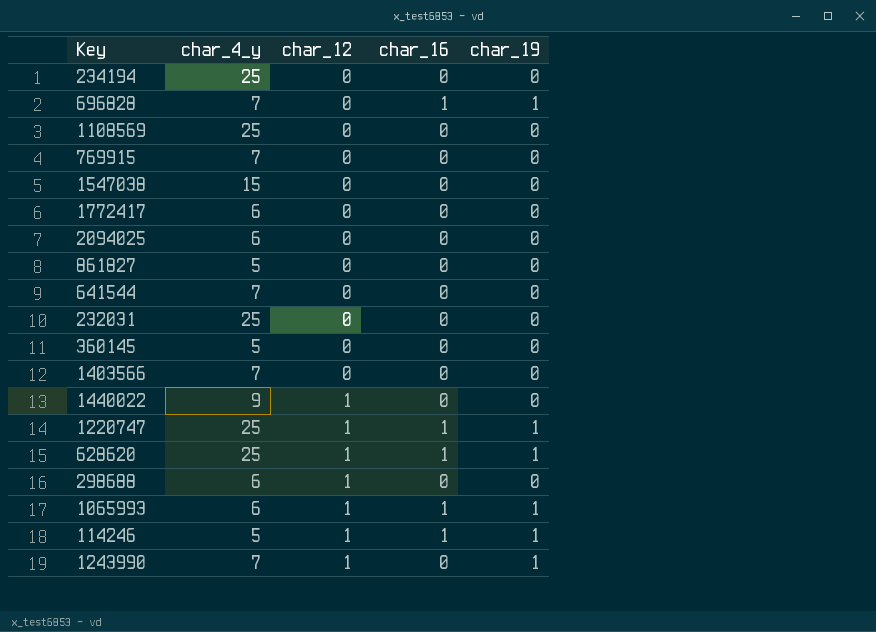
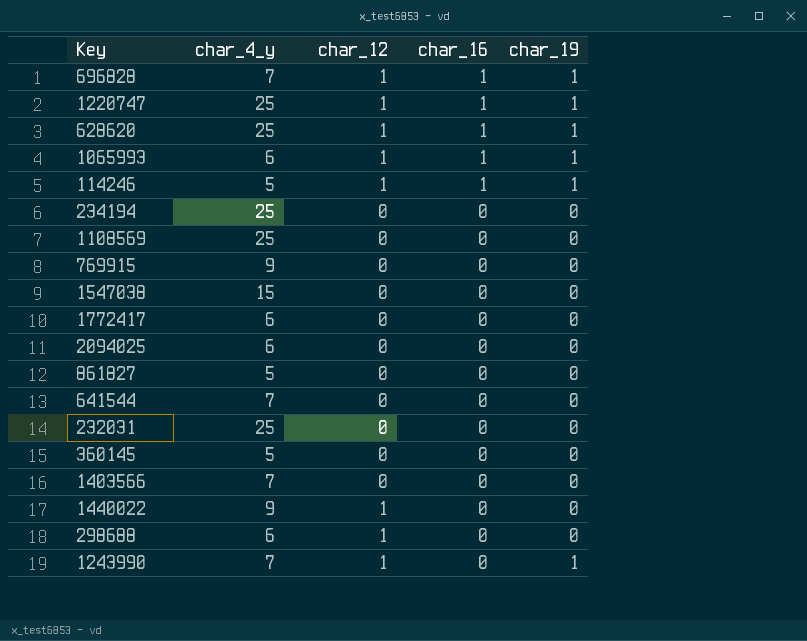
row order: char_12 ascending -> char_16 descending
696828 | char_12: 0 -> 1
769915 | char_4_y: 7 -> 9

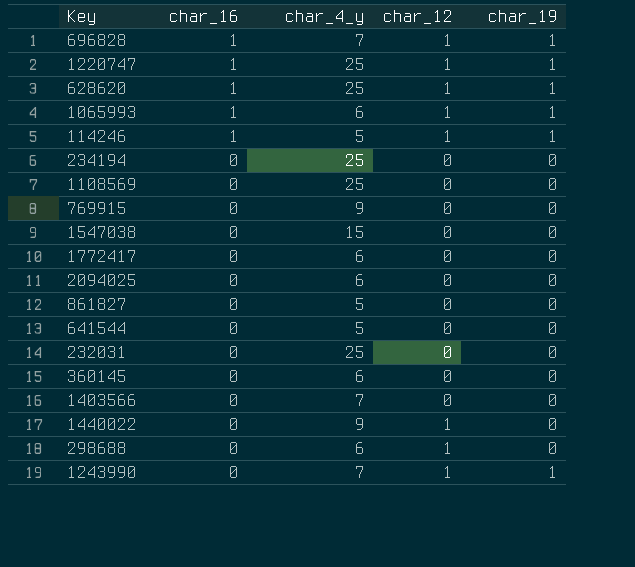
column char_16 | position: 4 -> 2
641544 | char_4_y: 7 -> 5
360145 | char_4_y: 5 -> 6

